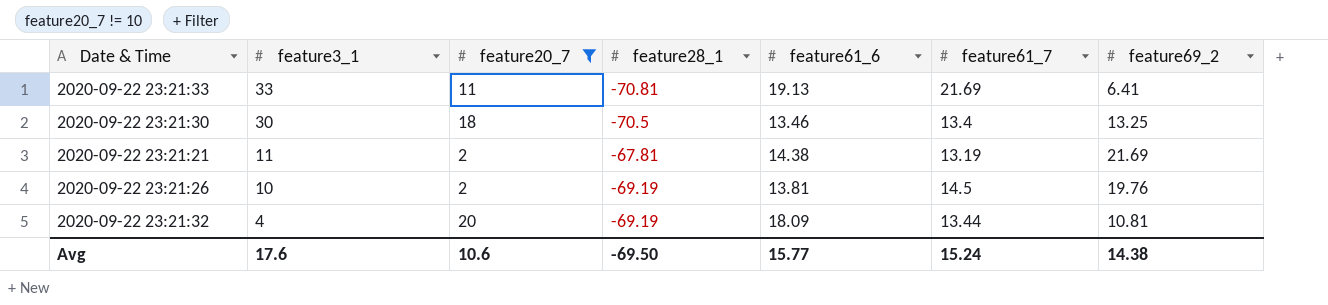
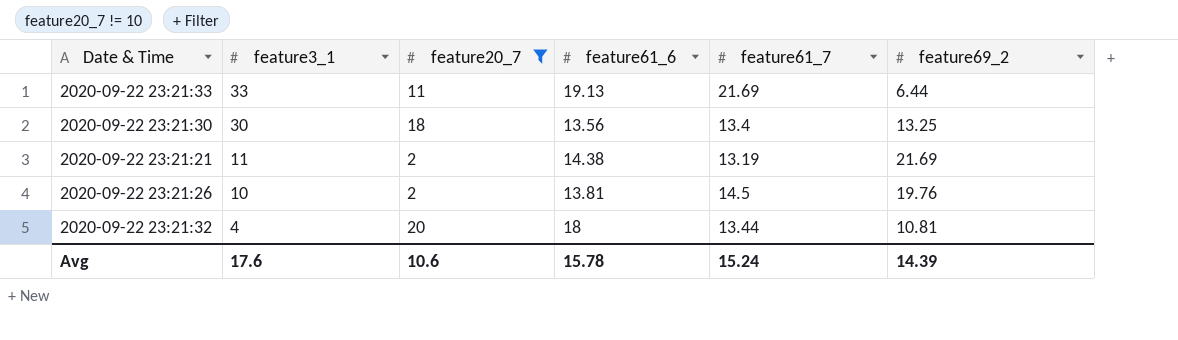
column feature28_1 | position: 4 -> none
2020-09-22 23:21:33 | feature69_2: 6.41 -> 6.44
2020-09-22 23:21:30 | feature61_6: 13.46 -> 13.56
2020-09-22 23:21:32 | feature61_6: 18.09 -> 18
Avg | feature61_6: 15.77 -> 15.78
Avg | feature69_2: 14.38 -> 14.39

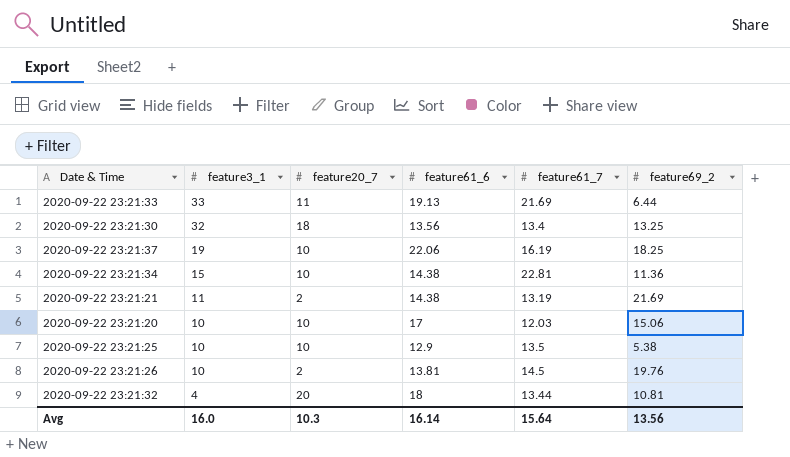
filter: feature20_7 != 10 -> none
2020-09-22 23:21:30 | feature3_1: 30 -> 32
Avg | feature3_1: 17.6 -> 16.0
Avg | feature20_7: 10.6 -> 10.3
Avg | feature61_6: 15.78 -> 16.14
Avg | feature61_7: 15.24 -> 15.64
Avg | feature69_2: 14.39 -> 13.56

